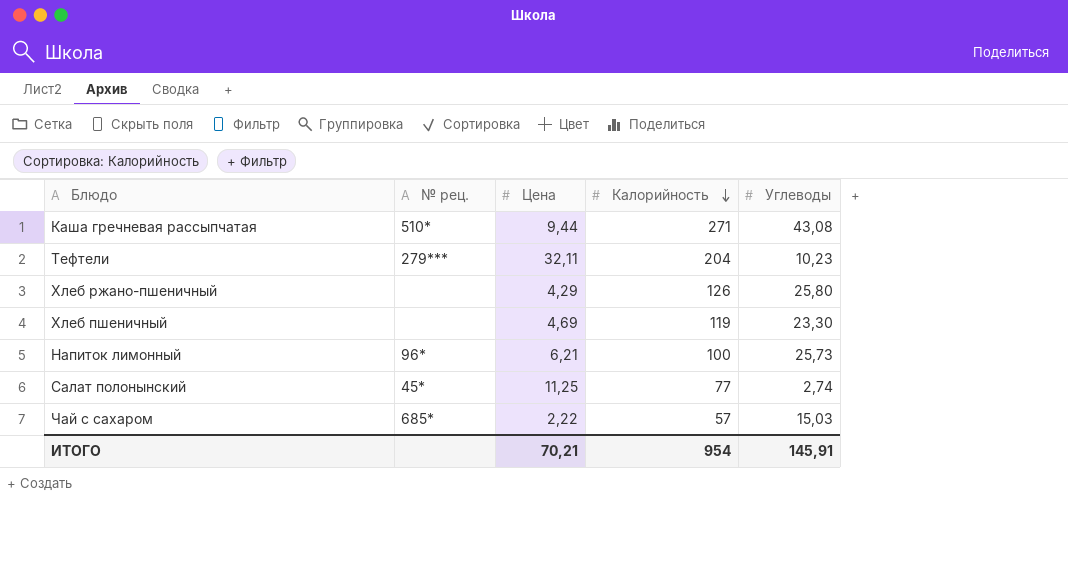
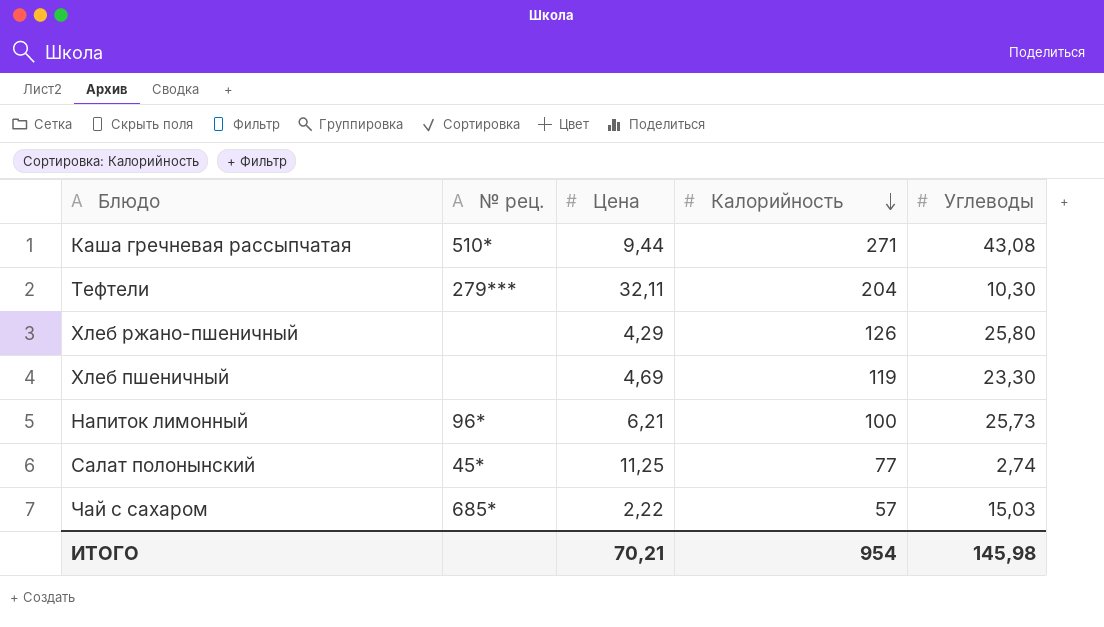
Тефтели | Углеводы: 10,23 -> 10,30
ИТОГО | Углеводы: 145,91 -> 145,98

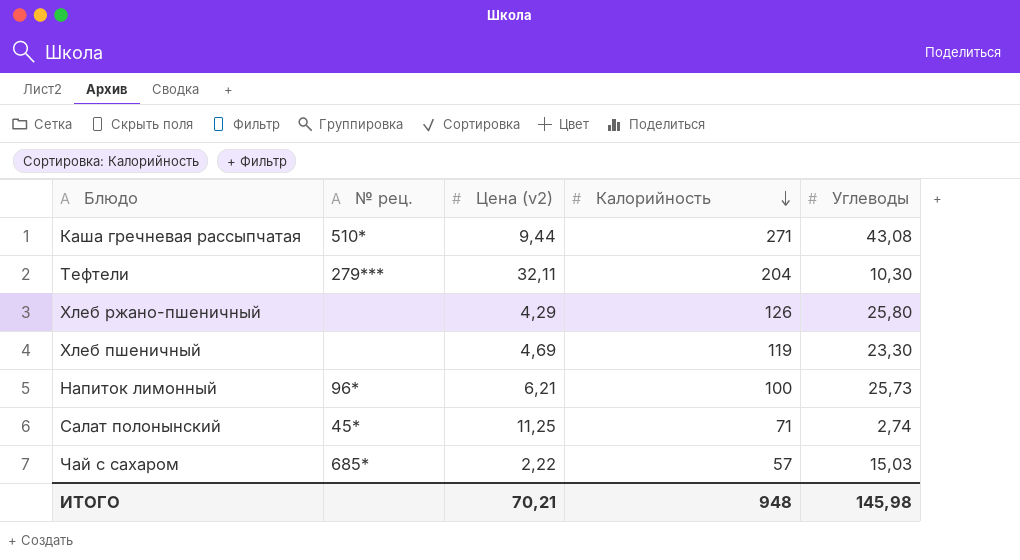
column name: Цена -> Цена (v2)
Салат полонынский | Калорийность: 77 -> 71
ИТОГО | Калорийность: 954 -> 948

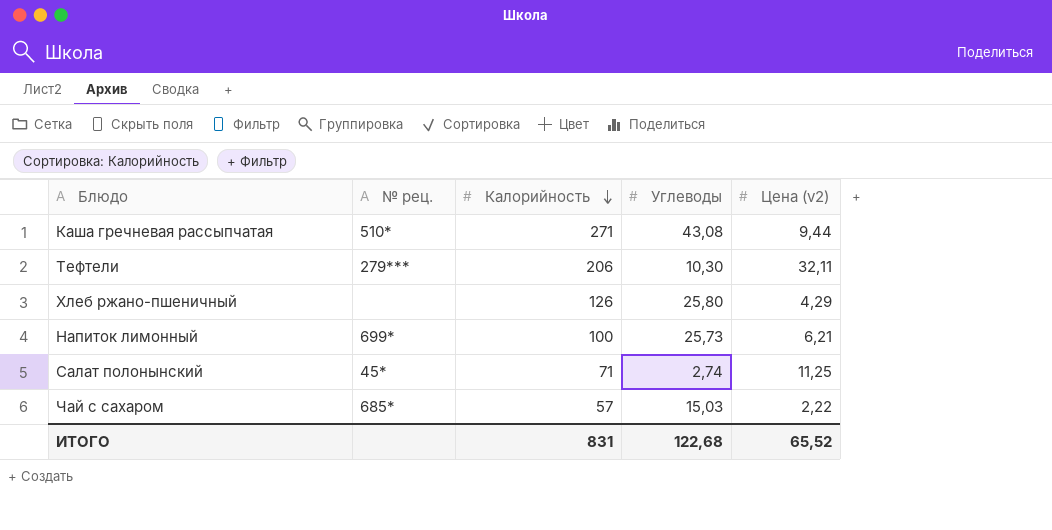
column Цена (v2) | position: 3 -> 5
row Хлеб пшеничный: none | 4,69 | 119 | 23,30 -> none
Тефтели | Калорийность: 204 -> 206
Напиток лимонный | № рец.: 96* -> 699*
ИТОГО | Калорийность: 948 -> 831
ИТОГО | Углеводы: 145,98 -> 122,68
ИТОГО | Цена (v2): 70,21 -> 65,52

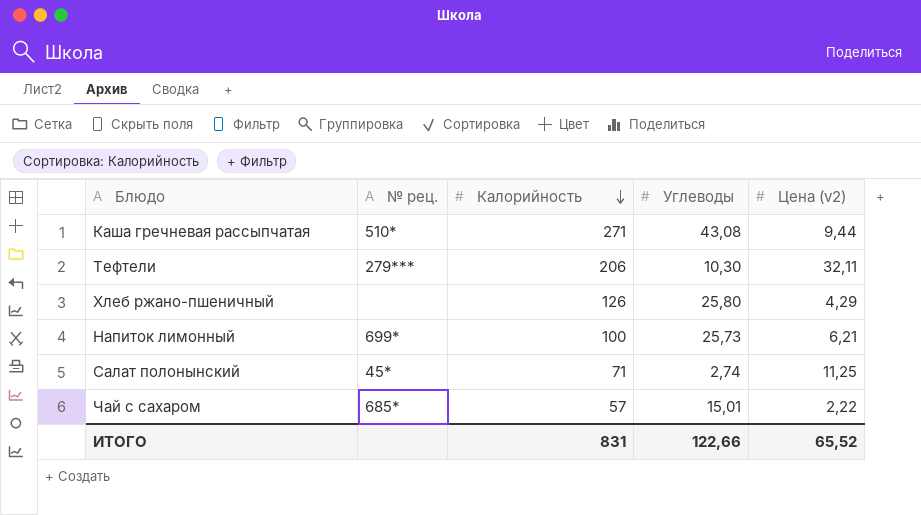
Чай с сахаром | Углеводы: 15,03 -> 15,01
ИТОГО | Углеводы: 122,68 -> 122,66

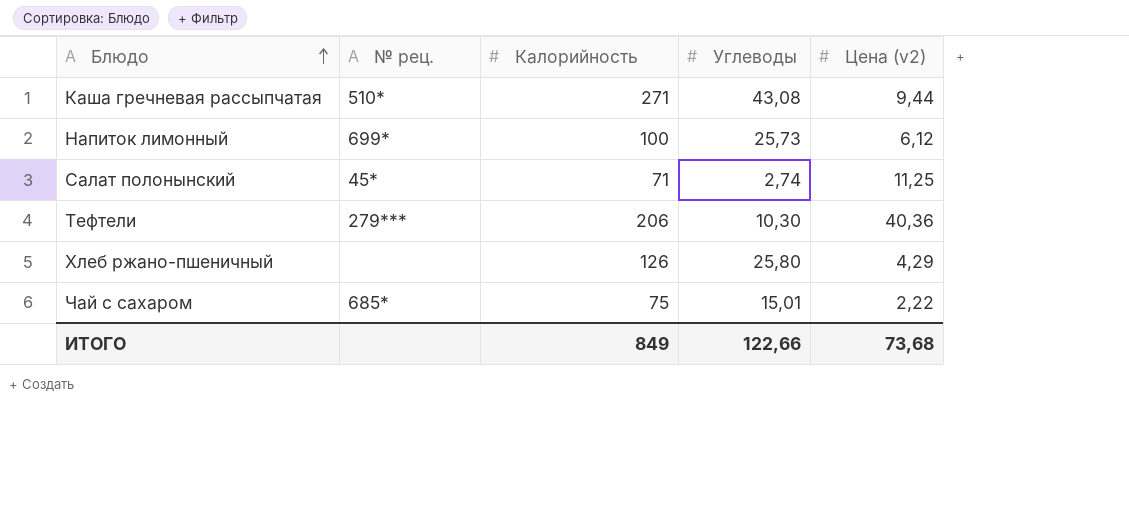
row order: Калорийность descending -> Блюдо ascending
Напиток лимонный | Цена (v2): 6,21 -> 6,12
Тефтели | Цена (v2): 32,11 -> 40,36
Чай с сахаром | Калорийность: 57 -> 75
ИТОГО | Калорийность: 831 -> 849
ИТОГО | Цена (v2): 65,52 -> 73,68

